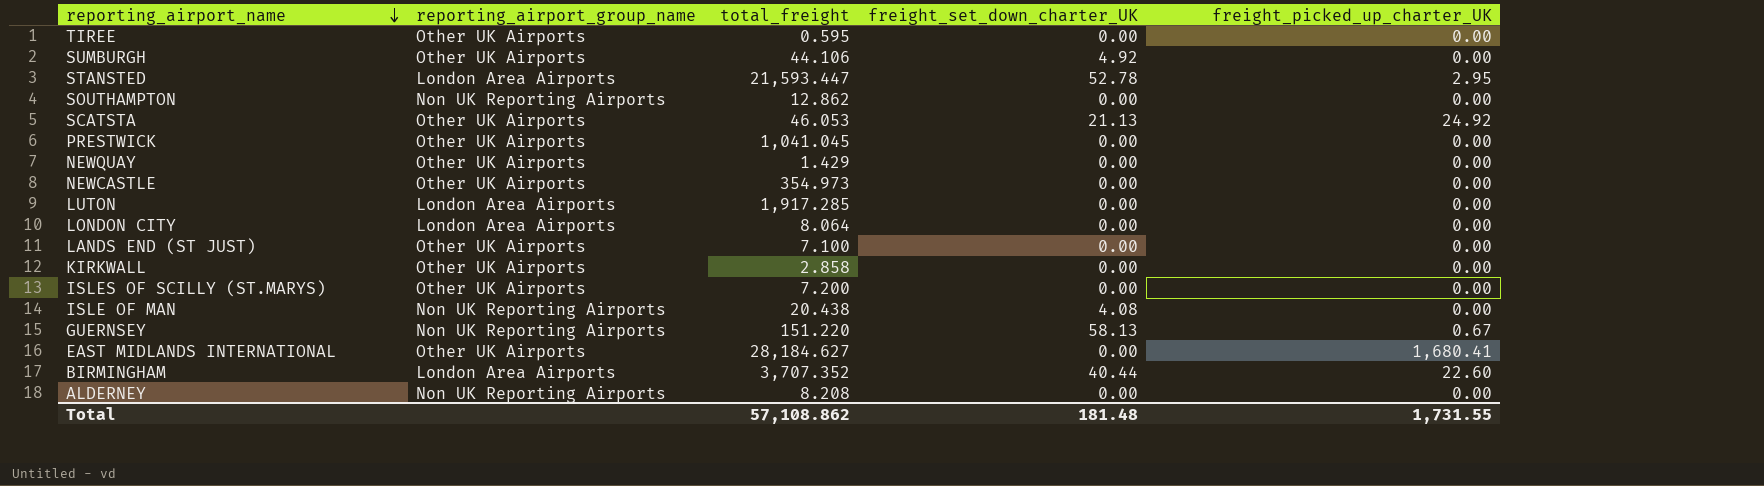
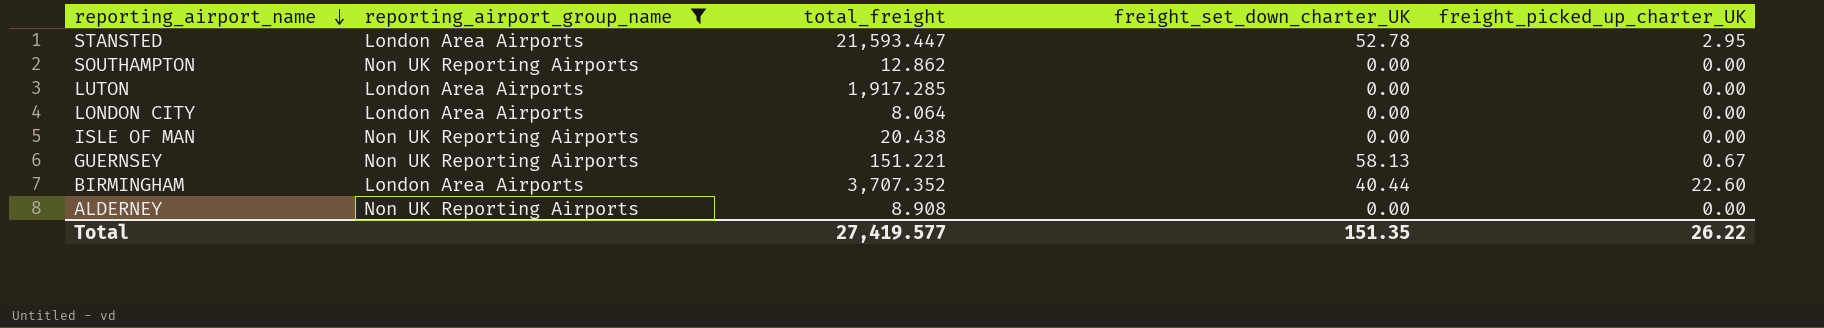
filter: none -> reporting_airport_group_name != Other UK Airports
ISLE OF MAN | freight_set_down_charter_UK: 4.08 -> 0.00
GUERNSEY | total_freight: 151.220 -> 151.221
ALDERNEY | total_freight: 8.208 -> 8.908
Total | total_freight: 57,108.862 -> 27,419.577
Total | freight_set_down_charter_UK: 181.48 -> 151.35
Total | freight_picked_up_charter_UK: 1,731.55 -> 26.22

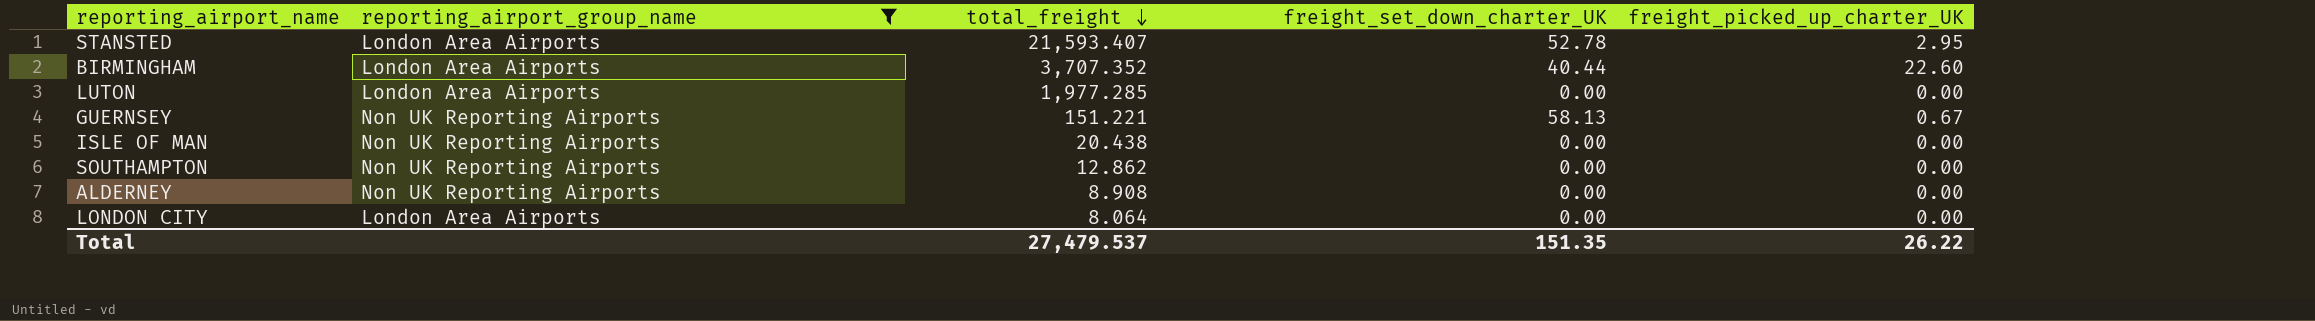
row order: reporting_airport_name descending -> total_freight descending
STANSTED | total_freight: 21,593.447 -> 21,593.407
LUTON | total_freight: 1,917.285 -> 1,977.285
Total | total_freight: 27,419.577 -> 27,479.537

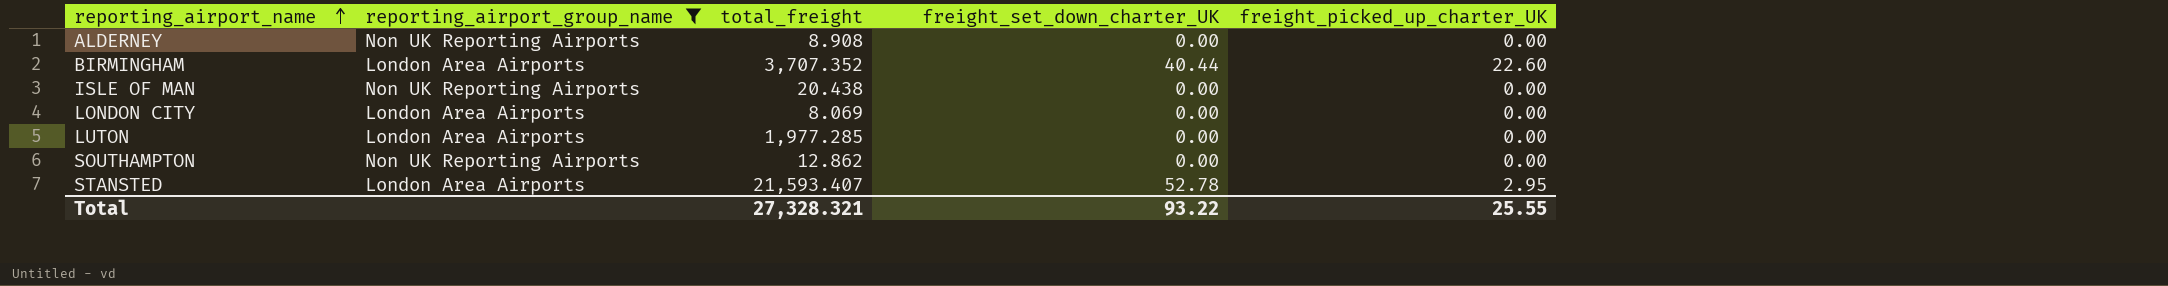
row order: total_freight descending -> reporting_airport_name ascending
row GUERNSEY: Non UK Reporting Airports | 151.221 | 58.13 | 0.67 -> none
LONDON CITY | total_freight: 8.064 -> 8.069
Total | total_freight: 27,479.537 -> 27,328.321
Total | freight_set_down_charter_UK: 151.35 -> 93.22
Total | freight_picked_up_charter_UK: 26.22 -> 25.55

